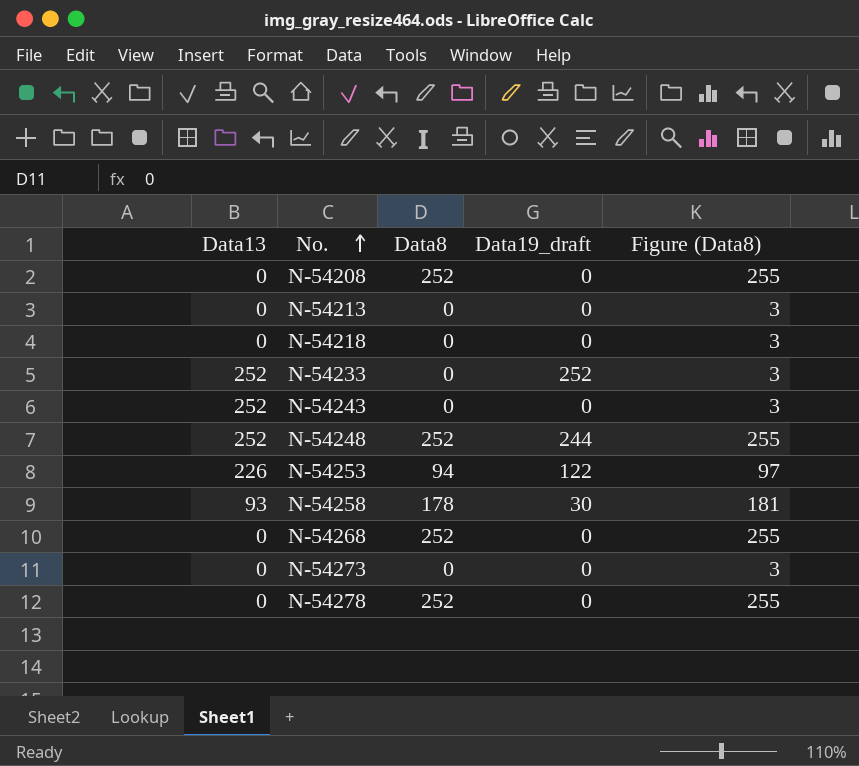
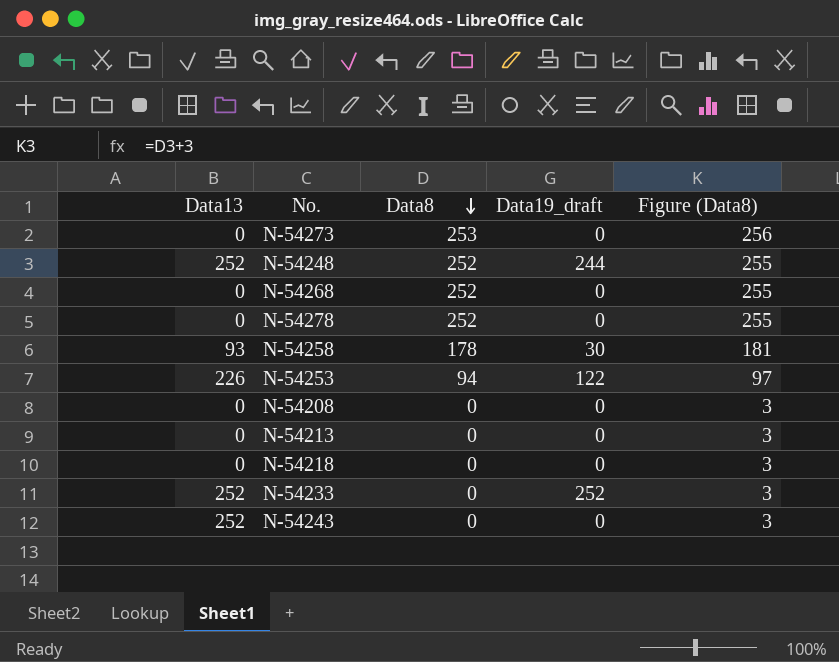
row order: No. ascending -> Data8 descending
N-54273 | Data8: 0 -> 253
N-54273 | Figure (Data8): 3 -> 256
N-54208 | Data8: 252 -> 0
N-54208 | Figure (Data8): 255 -> 3

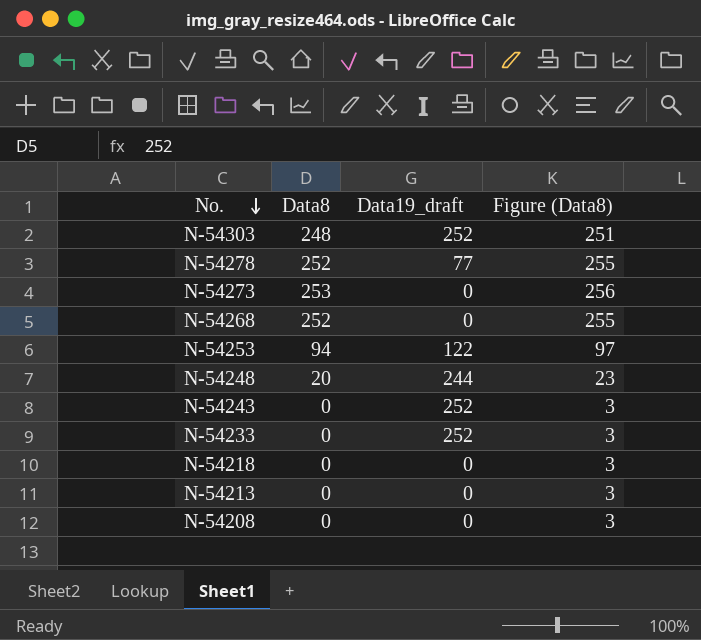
row order: Data8 descending -> No. descending
column Data13 | position: 1 -> none
row N-54258: 93 | 178 | 30 | 181 -> none
row N-54303: none -> 248 | 252 | 251
N-54278 | Data19_draft: 0 -> 77
N-54248 | Data8: 252 -> 20
N-54248 | Figure (Data8): 255 -> 23
N-54243 | Data19_draft: 0 -> 252

